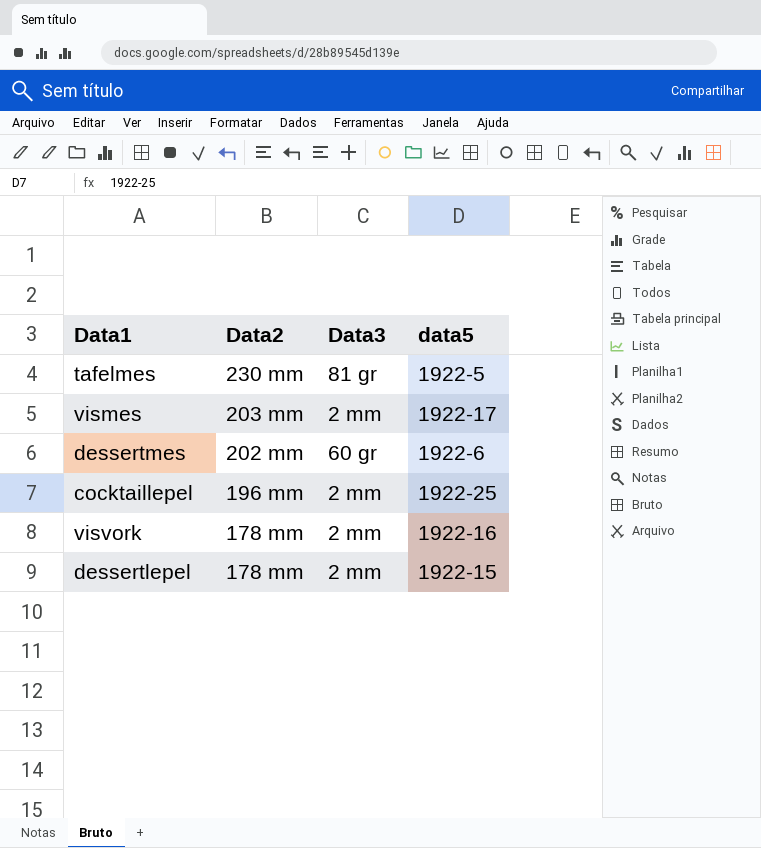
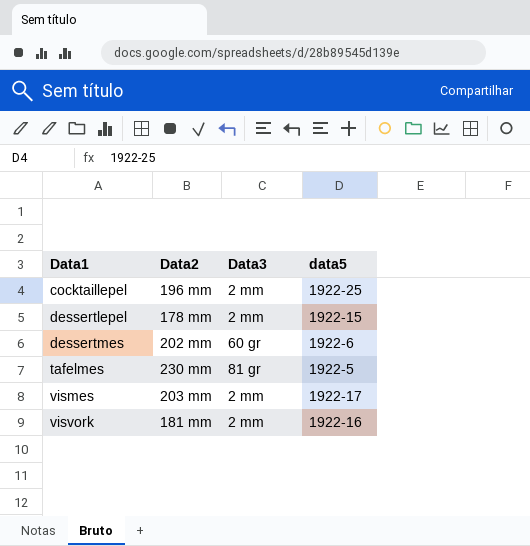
row order: Data2 descending -> Data1 ascending
visvork | Data2: 178 mm -> 181 mm

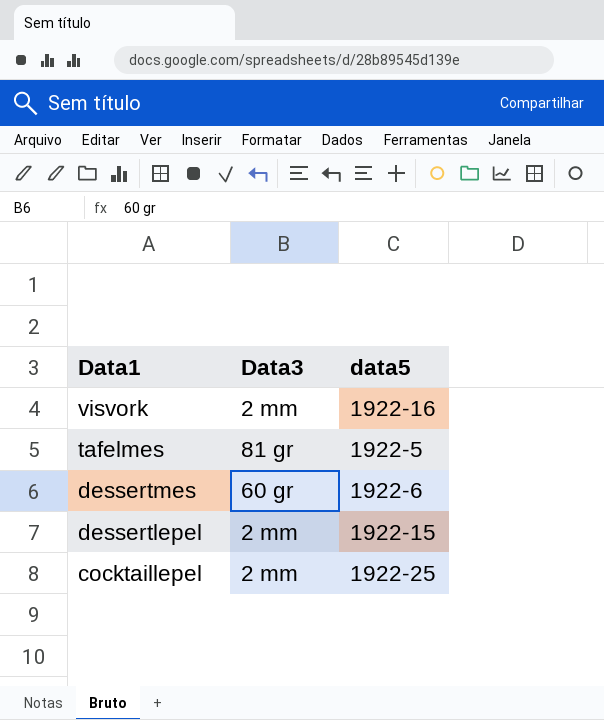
row order: Data1 ascending -> Data1 descending
column Data2 | position: 2 -> none
row vismes: 203 mm | 2 mm | 1922-17 -> none

